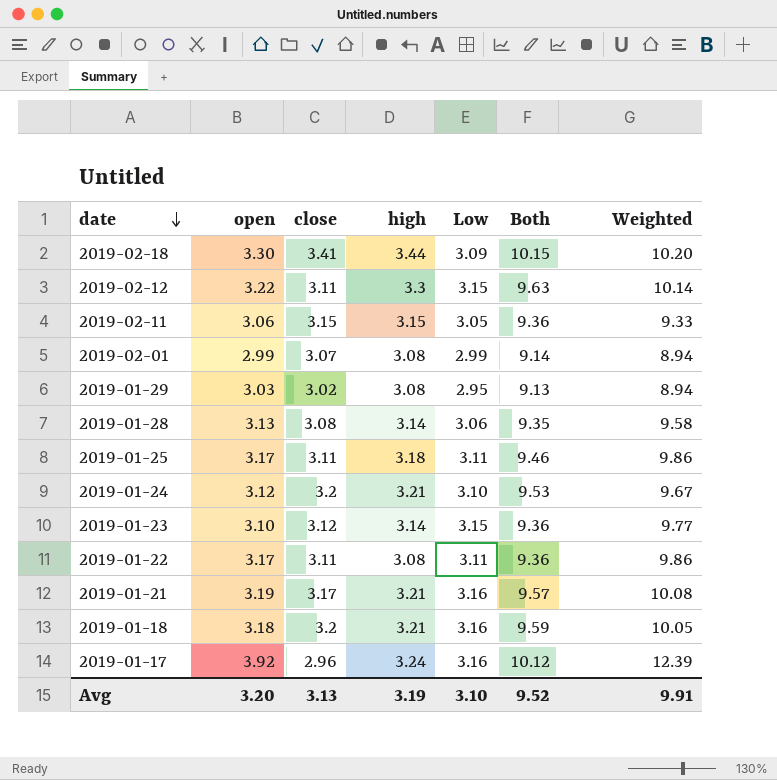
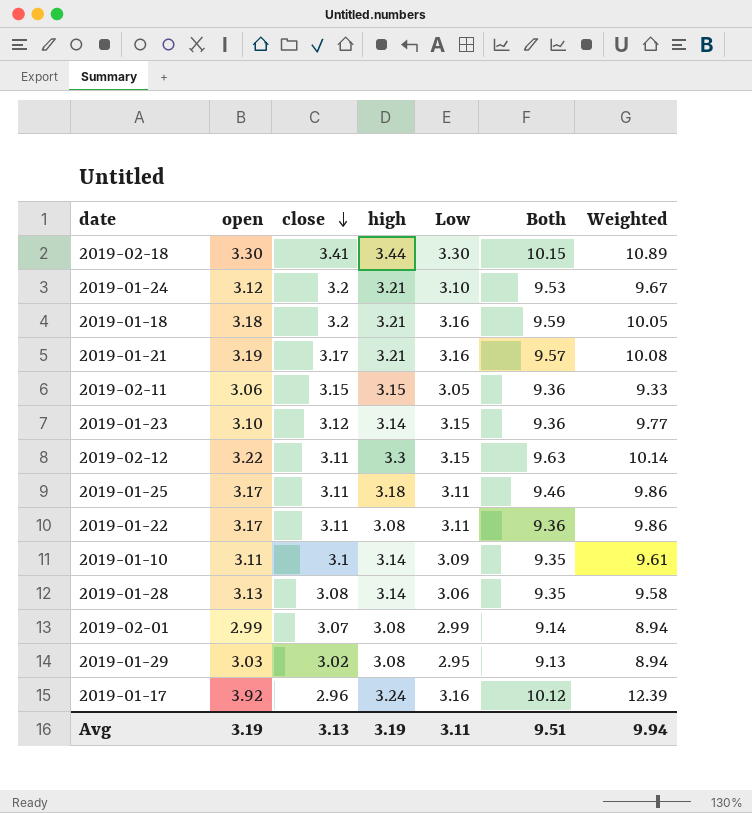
row order: date descending -> close descending
2019-02-18 | Low: 3.09 -> 3.30
2019-02-18 | Weighted: 10.20 -> 10.89
row 2019-01-10: none -> 3.11 | 3.1 | 3.14 | 3.09 | 9.35 | 9.61
Avg | open: 3.20 -> 3.19
Avg | Low: 3.10 -> 3.11
Avg | Both: 9.52 -> 9.51
Avg | Weighted: 9.91 -> 9.94

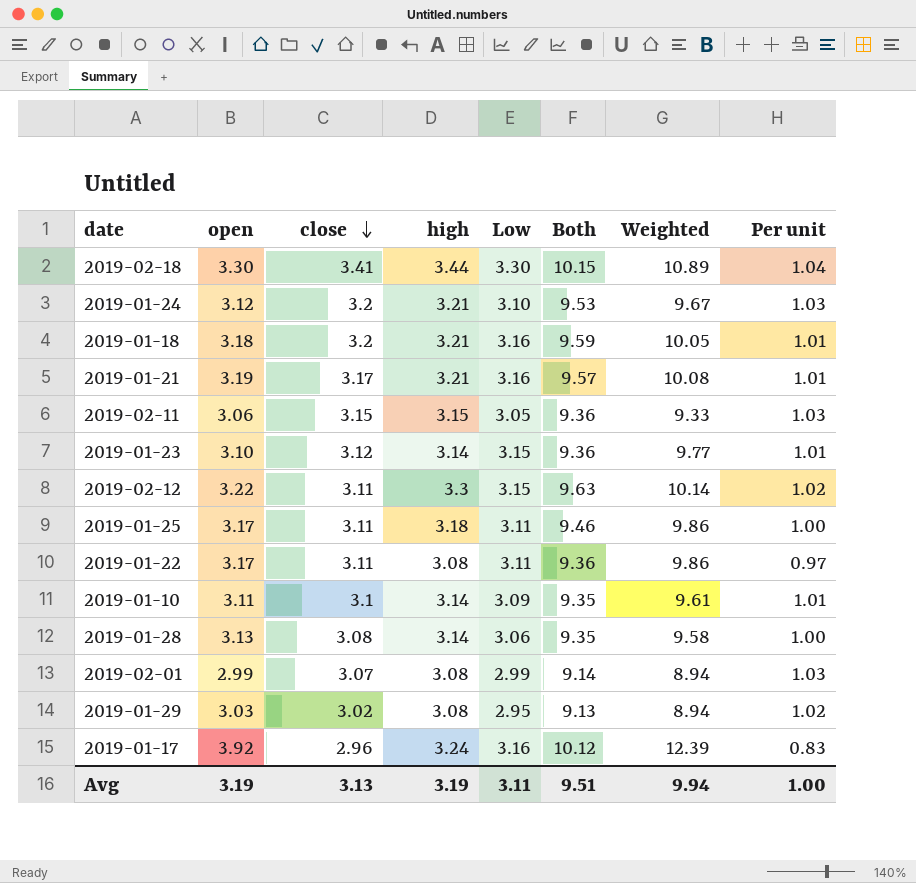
column Per unit | formula: none -> [high] / [open]

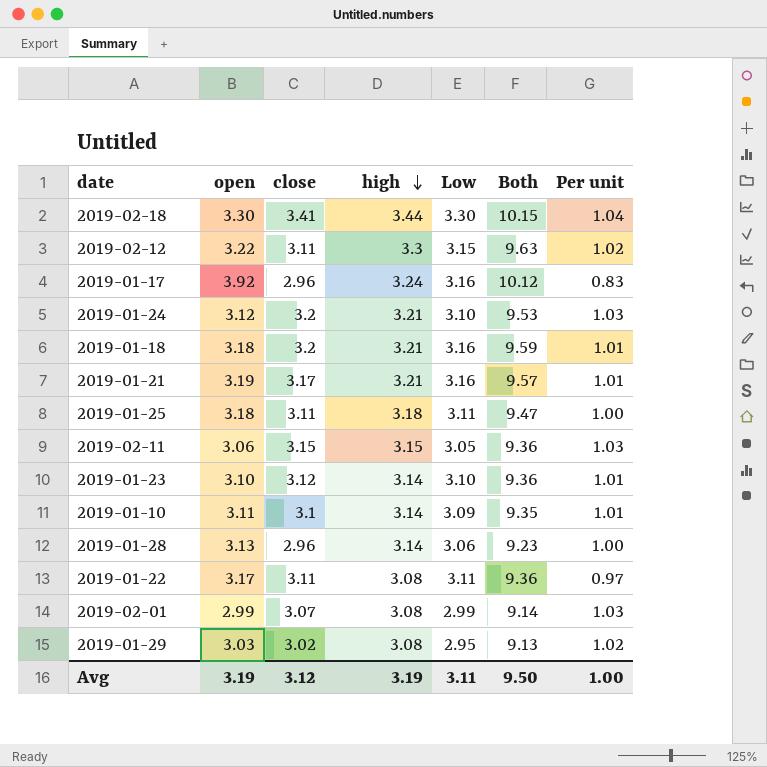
row order: close descending -> high descending
column Weighted | formula: [open] * [Low] -> none
2019-01-25 | open: 3.17 -> 3.18
2019-01-25 | Both: 9.46 -> 9.47
2019-01-23 | Low: 3.15 -> 3.10
2019-01-28 | close: 3.08 -> 2.96
2019-01-28 | Both: 9.35 -> 9.23
Avg | close: 3.13 -> 3.12
Avg | Both: 9.51 -> 9.50

